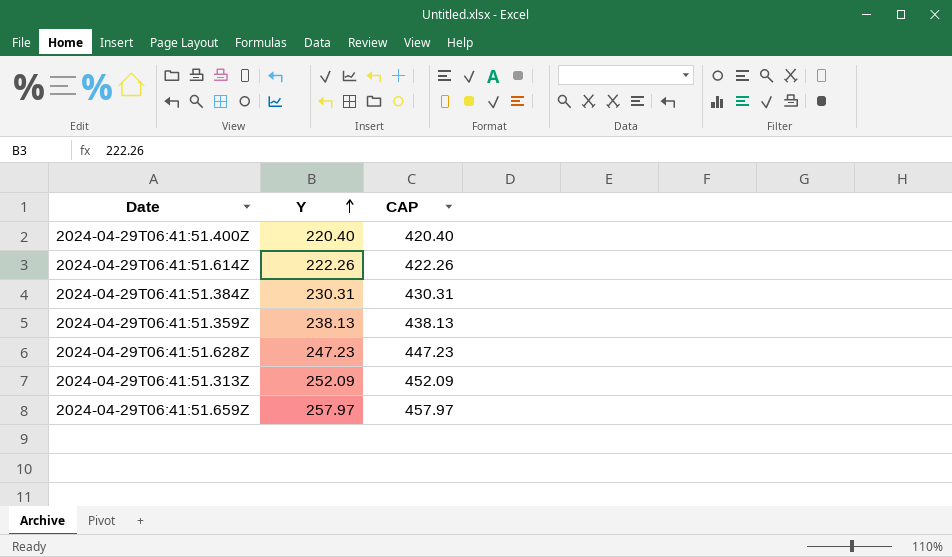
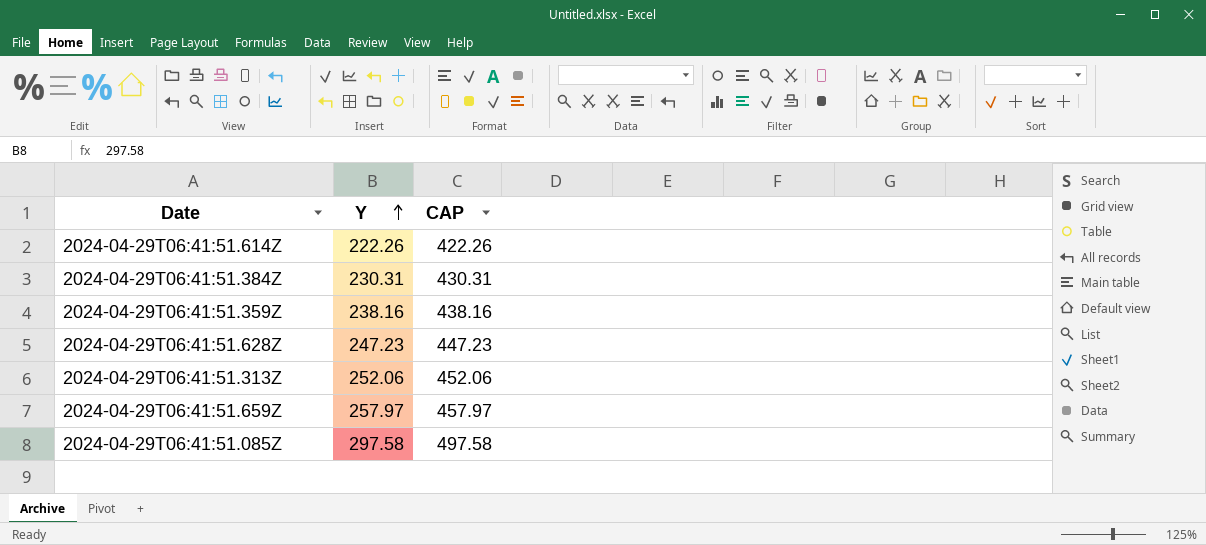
row 2024-04-29T06:41:51.400Z: 220.40 | 420.40 -> none
2024-04-29T06:41:51.359Z | Y: 238.13 -> 238.16
2024-04-29T06:41:51.359Z | CAP: 438.13 -> 438.16
2024-04-29T06:41:51.313Z | Y: 252.09 -> 252.06
2024-04-29T06:41:51.313Z | CAP: 452.09 -> 452.06
row 2024-04-29T06:41:51.085Z: none -> 297.58 | 497.58

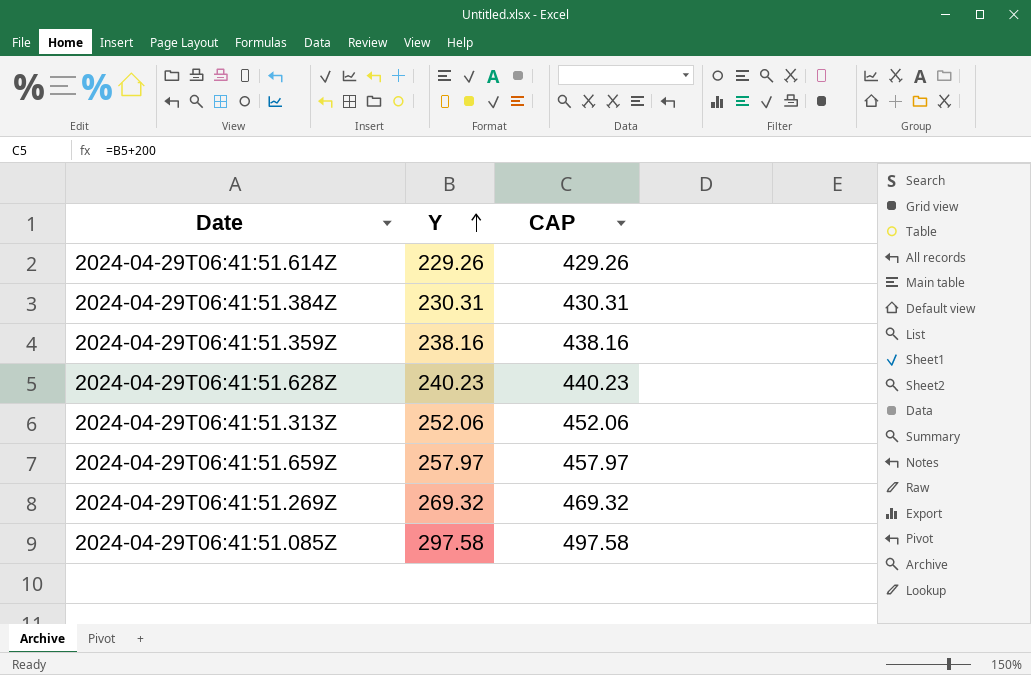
2024-04-29T06:41:51.614Z | Y: 222.26 -> 229.26
2024-04-29T06:41:51.614Z | CAP: 422.26 -> 429.26
2024-04-29T06:41:51.628Z | Y: 247.23 -> 240.23
2024-04-29T06:41:51.628Z | CAP: 447.23 -> 440.23
row 2024-04-29T06:41:51.269Z: none -> 269.32 | 469.32

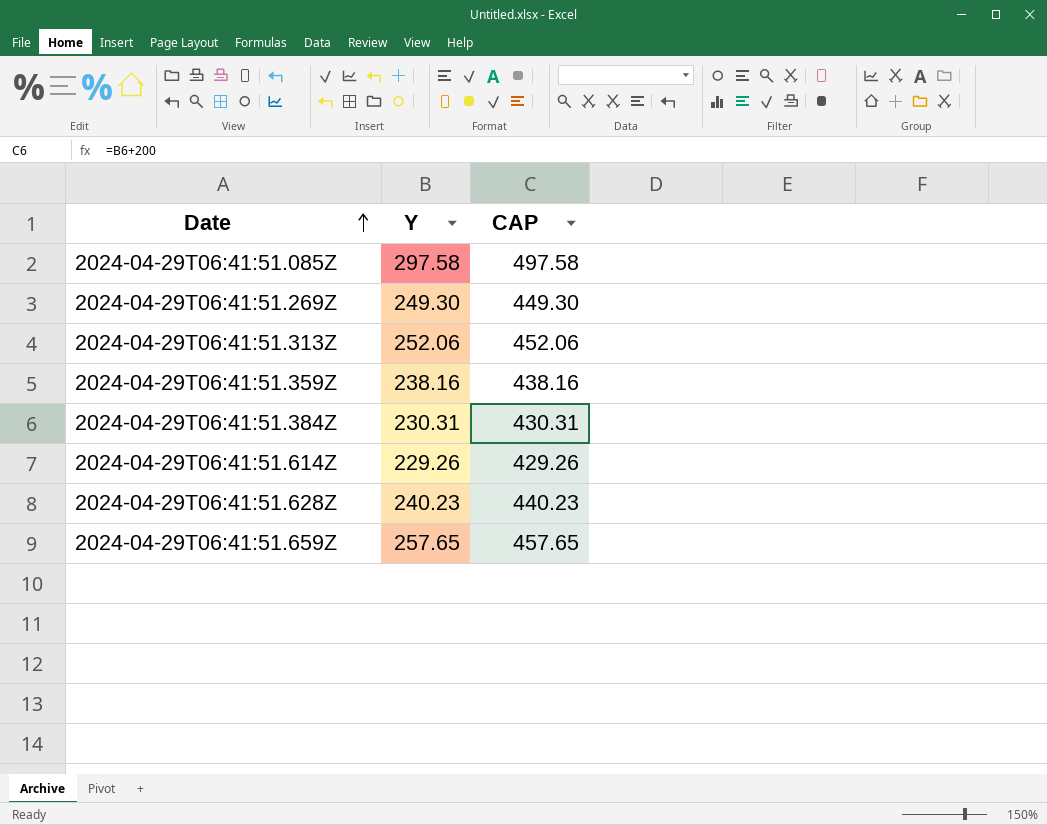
row order: Y ascending -> Date ascending
2024-04-29T06:41:51.269Z | Y: 269.32 -> 249.30
2024-04-29T06:41:51.269Z | CAP: 469.32 -> 449.30
2024-04-29T06:41:51.659Z | Y: 257.97 -> 257.65
2024-04-29T06:41:51.659Z | CAP: 457.97 -> 457.65

